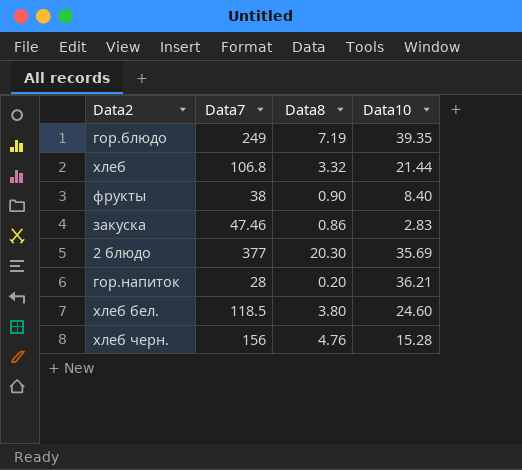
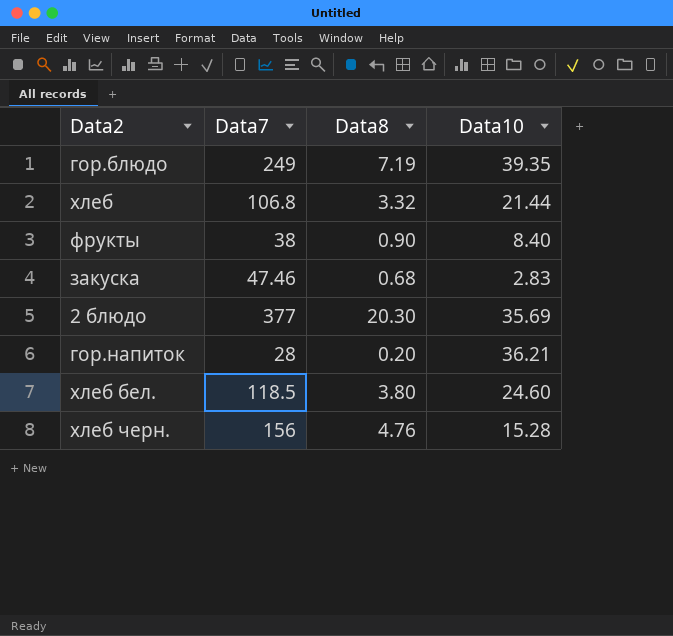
закуска | Data8: 0.86 -> 0.68

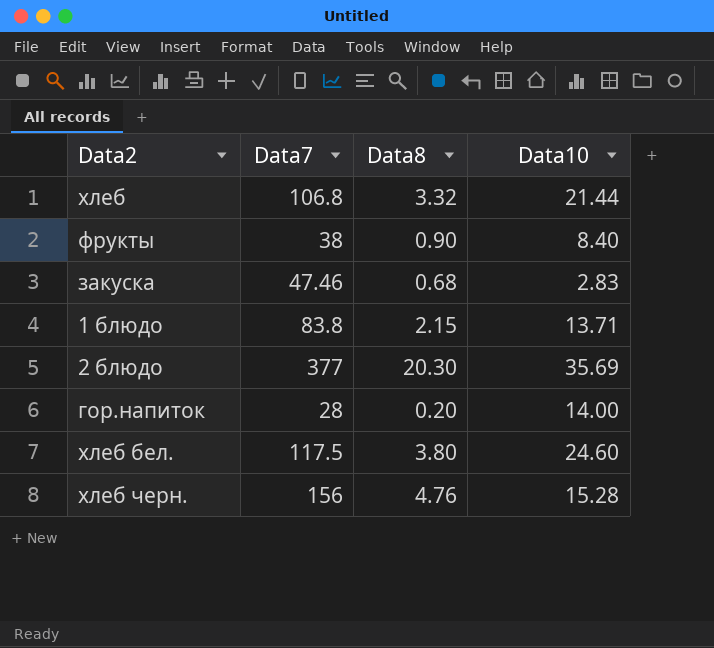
row гор.блюдо: 249 | 7.19 | 39.35 -> none
row 1 блюдо: none -> 83.8 | 2.15 | 13.71
гор.напиток | Data10: 36.21 -> 14.00
хлеб бел. | Data7: 118.5 -> 117.5

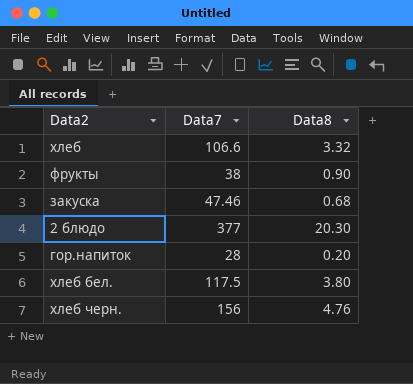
column Data10 | position: 4 -> none
row 1 блюдо: 83.8 | 2.15 | 13.71 -> none
хлеб | Data7: 106.8 -> 106.6

